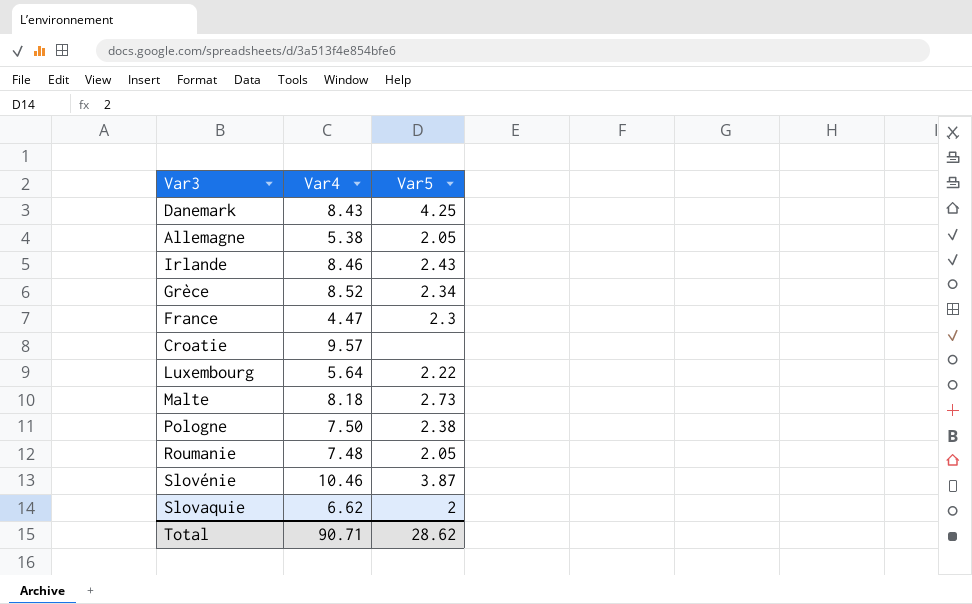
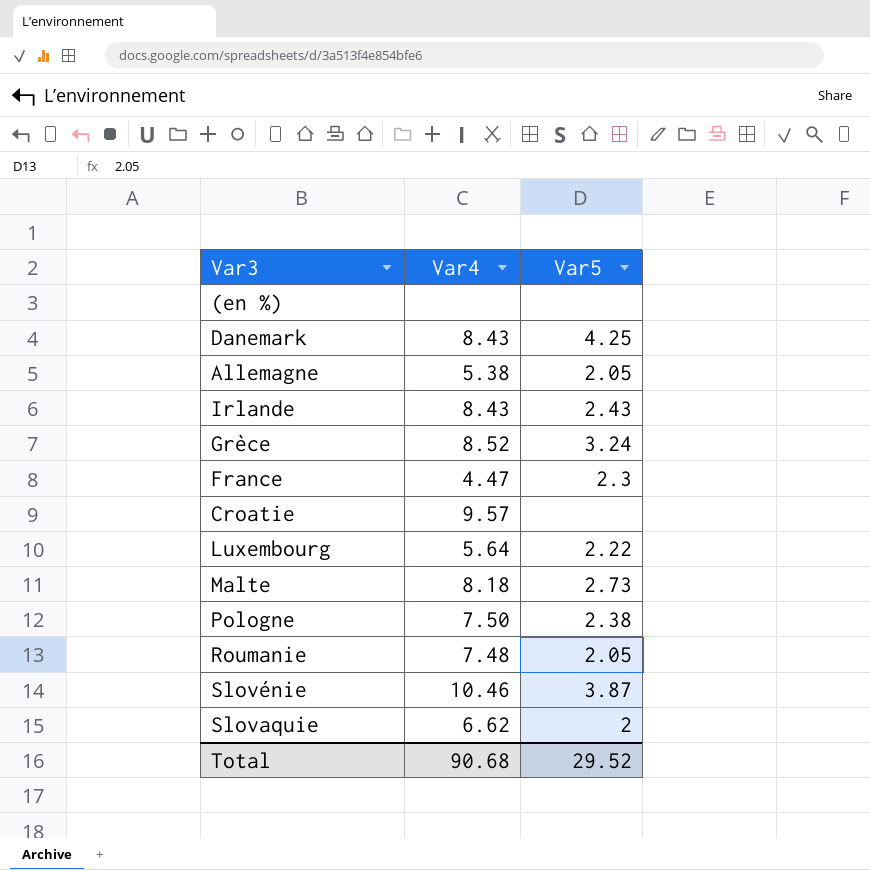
row (en %): none -> none | none
Irlande | Var4: 8.46 -> 8.43
Grèce | Var5: 2.34 -> 3.24
Total | Var4: 90.71 -> 90.68
Total | Var5: 28.62 -> 29.52

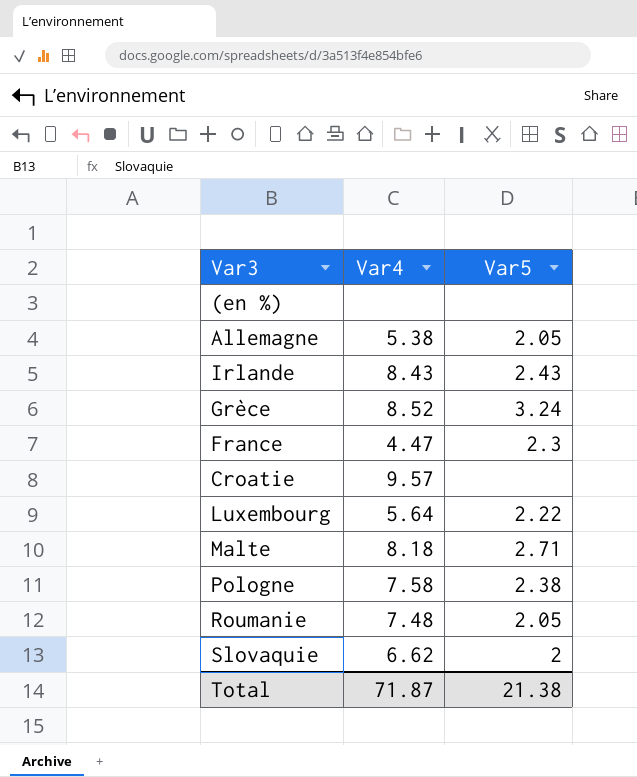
row Danemark: 8.43 | 4.25 -> none
row Slovénie: 10.46 | 3.87 -> none
Malte | Var5: 2.73 -> 2.71
Pologne | Var4: 7.50 -> 7.58
Total | Var4: 90.68 -> 71.87
Total | Var5: 29.52 -> 21.38

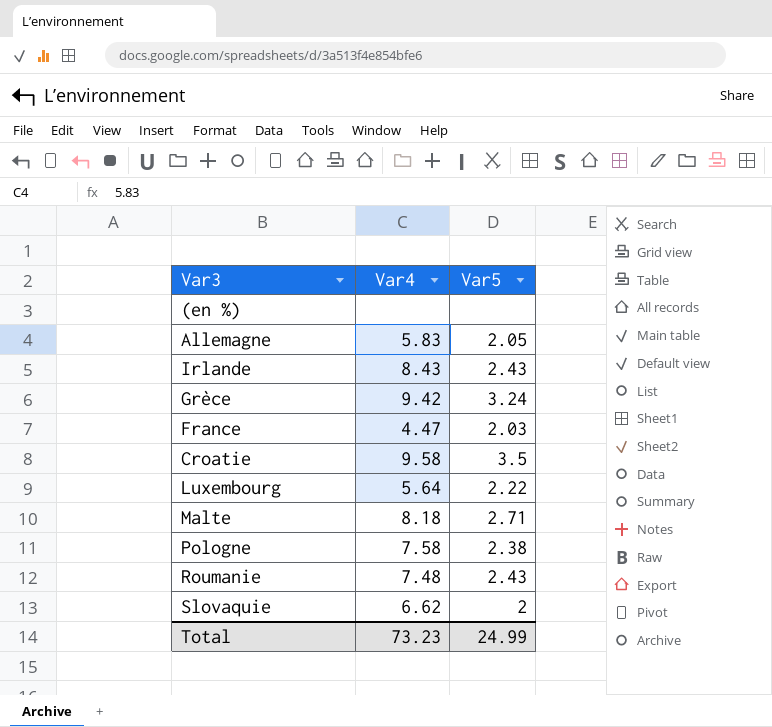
Allemagne | Var4: 5.38 -> 5.83
Grèce | Var4: 8.52 -> 9.42
France | Var5: 2.3 -> 2.03
Croatie | Var4: 9.57 -> 9.58
Croatie | Var5: none -> 3.5
Roumanie | Var5: 2.05 -> 2.43
Total | Var4: 71.87 -> 73.23
Total | Var5: 21.38 -> 24.99

